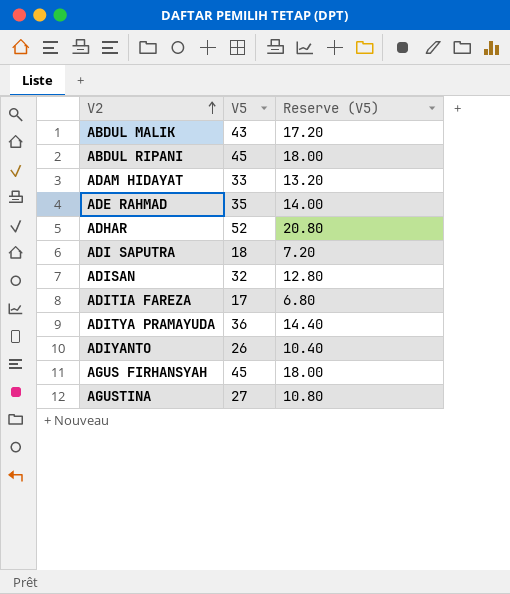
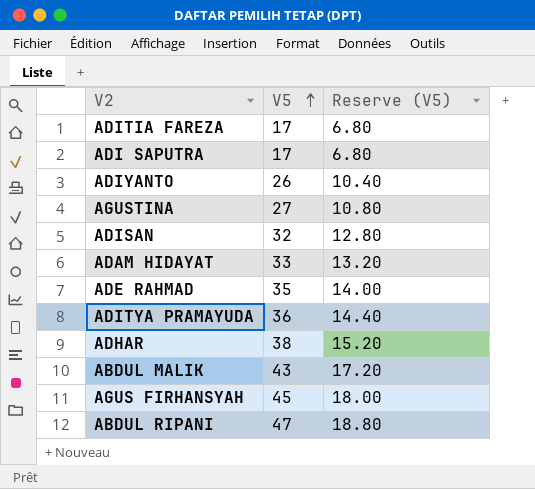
row order: V2 ascending -> V5 ascending
ADI SAPUTRA | V5: 18 -> 17
ADI SAPUTRA | Reserve (V5): 7.20 -> 6.80
ADHAR | V5: 52 -> 38
ADHAR | Reserve (V5): 20.80 -> 15.20
ABDUL RIPANI | V5: 45 -> 47
ABDUL RIPANI | Reserve (V5): 18.00 -> 18.80

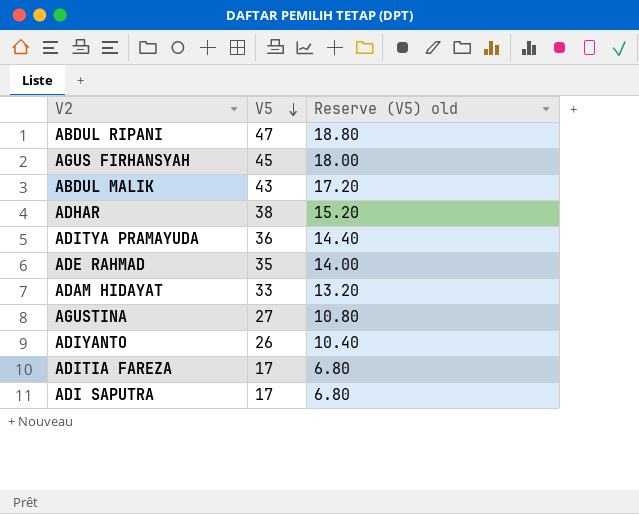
row order: V5 ascending -> V5 descending
column name: Reserve (V5) -> Reserve (V5) old
row ADISAN: 32 | 12.80 -> none

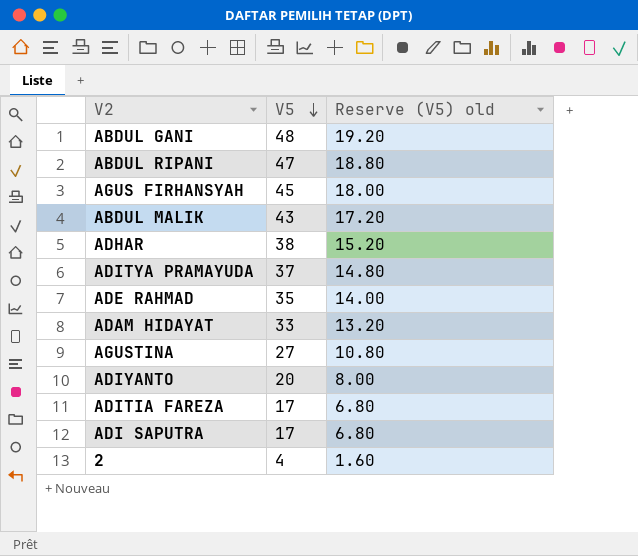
row ABDUL GANI: none -> 48 | 19.20
ADITYA PRAMAYUDA | V5: 36 -> 37
ADITYA PRAMAYUDA | Reserve (V5) old: 14.40 -> 14.80
ADIYANTO | V5: 26 -> 20
ADIYANTO | Reserve (V5) old: 10.40 -> 8.00
row 2: none -> 4 | 1.60

